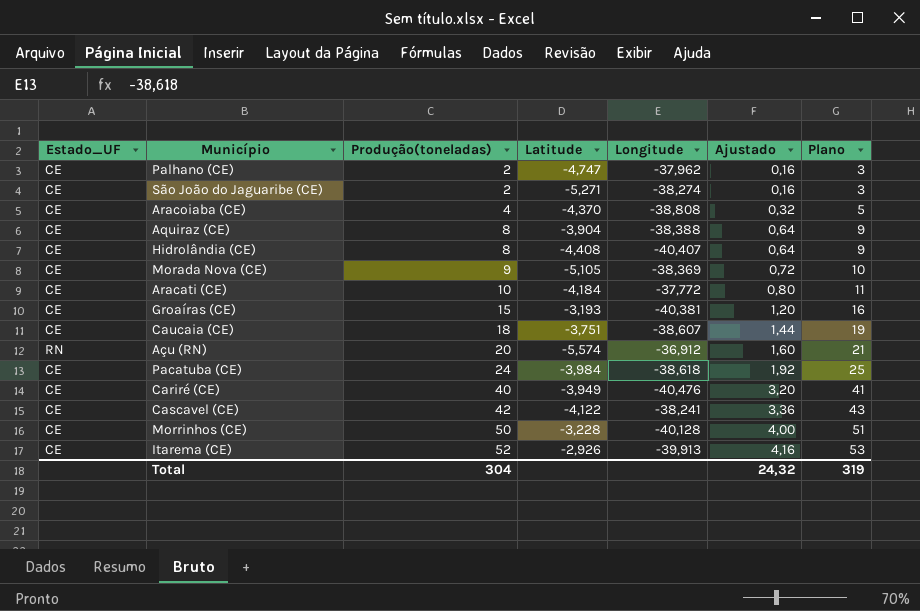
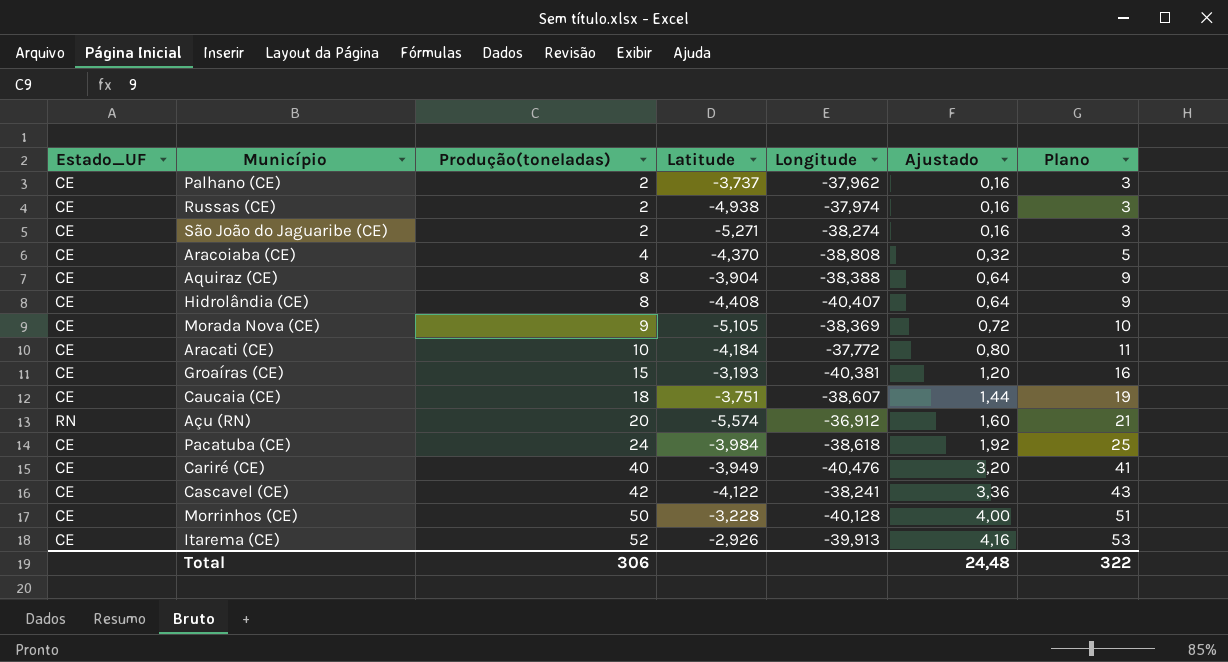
Palhano (CE) | Latitude: -4,747 -> -3,737
row Russas (CE): none -> CE | 2 | -4,938 | -37,974 | 0,16 | 3
Total | Produção(toneladas): 304 -> 306
Total | Ajustado: 24,32 -> 24,48
Total | Plano: 319 -> 322

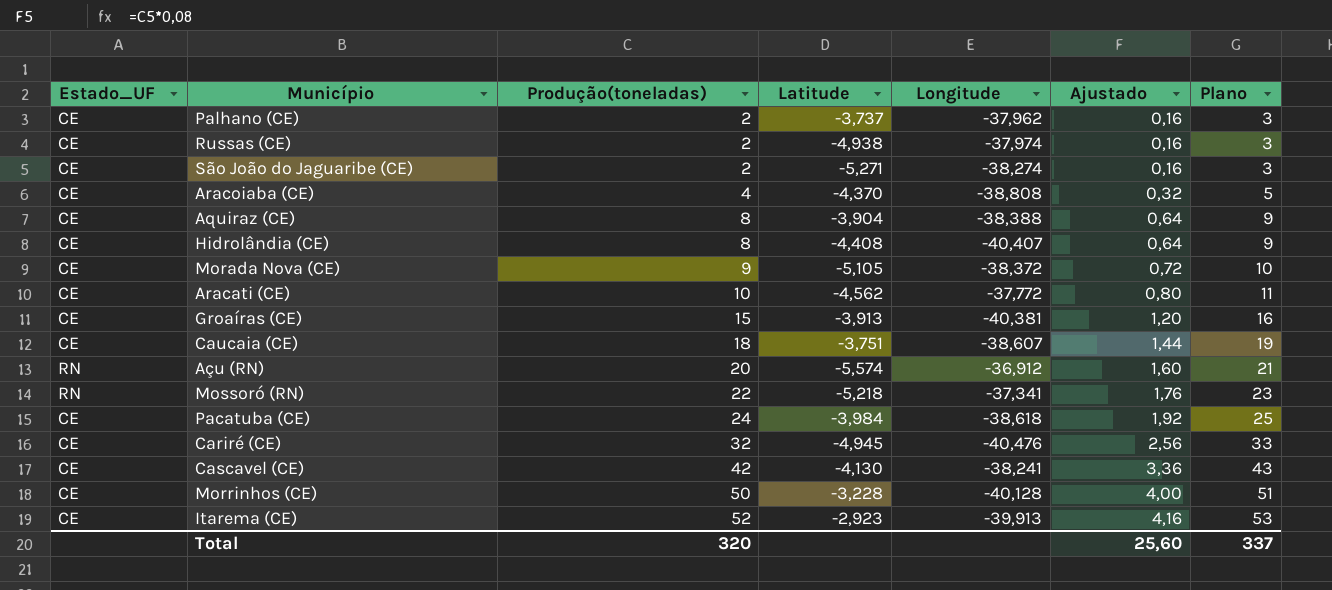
Morada Nova (CE) | Longitude: -38,369 -> -38,372
Aracati (CE) | Latitude: -4,184 -> -4,562
Groaíras (CE) | Latitude: -3,193 -> -3,913
row Mossoró (RN): none -> RN | 22 | -5,218 | -37,341 | 1,76 | 23
Cariré (CE) | Produção(toneladas): 40 -> 32
Cariré (CE) | Latitude: -3,949 -> -4,945
Cariré (CE) | Ajustado: 3,20 -> 2,56
Cariré (CE) | Plano: 41 -> 33
Cascavel (CE) | Latitude: -4,122 -> -4,130
Itarema (CE) | Latitude: -2,926 -> -2,923
Total | Produção(toneladas): 306 -> 320
Total | Ajustado: 24,48 -> 25,60
Total | Plano: 322 -> 337

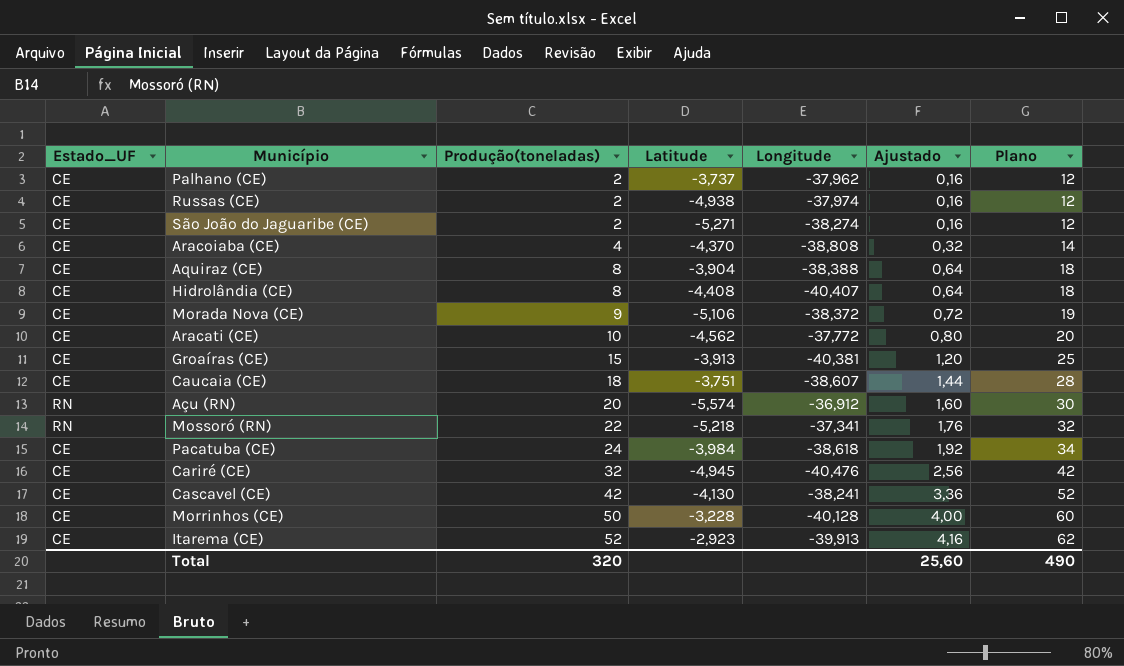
column Plano | formula: [Produção(toneladas)] + 1 -> [Produção(toneladas)] + 10
Morada Nova (CE) | Latitude: -5,105 -> -5,106
Total | Plano: 337 -> 490

